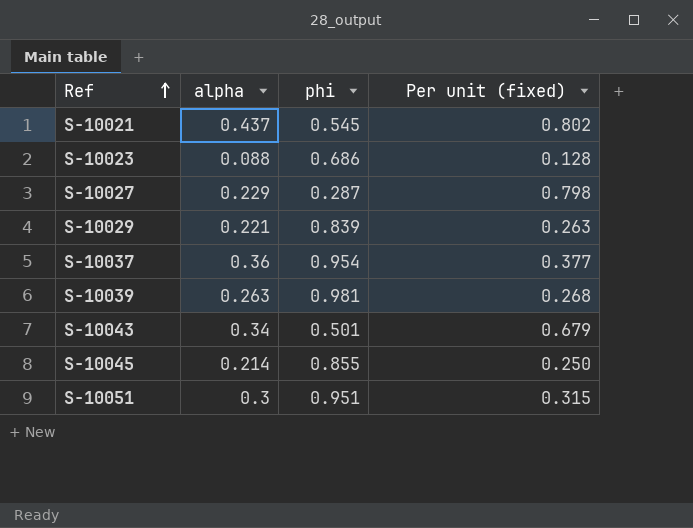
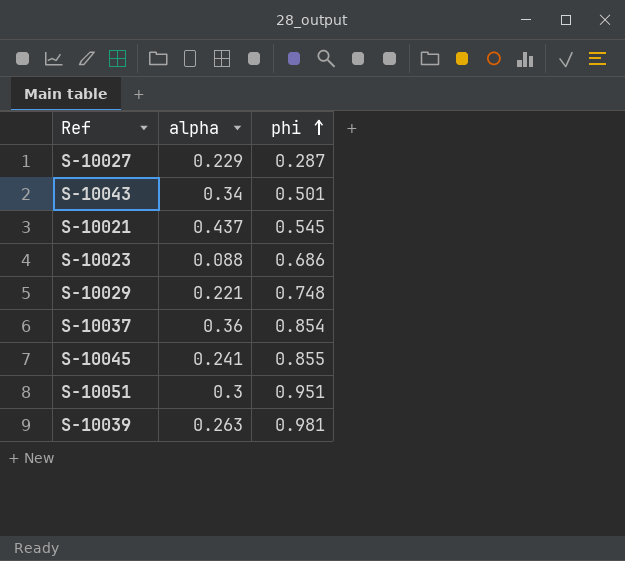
row order: Ref ascending -> phi ascending
column Per unit (fixed) | formula: [alpha] / [phi] -> none
S-10029 | phi: 0.839 -> 0.748
S-10037 | phi: 0.954 -> 0.854
S-10045 | alpha: 0.214 -> 0.241

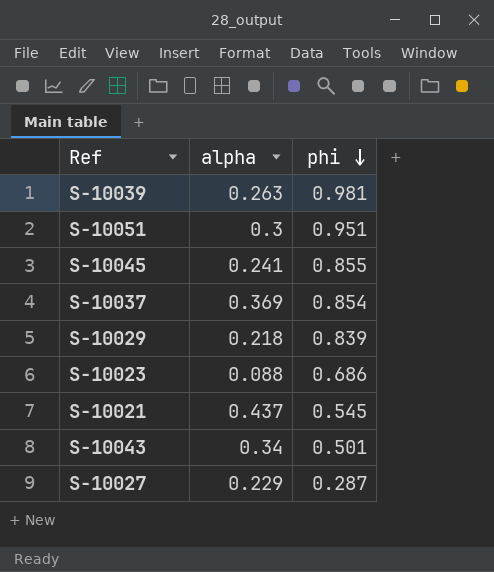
row order: phi ascending -> phi descending
S-10037 | alpha: 0.36 -> 0.369
S-10029 | alpha: 0.221 -> 0.218
S-10029 | phi: 0.748 -> 0.839

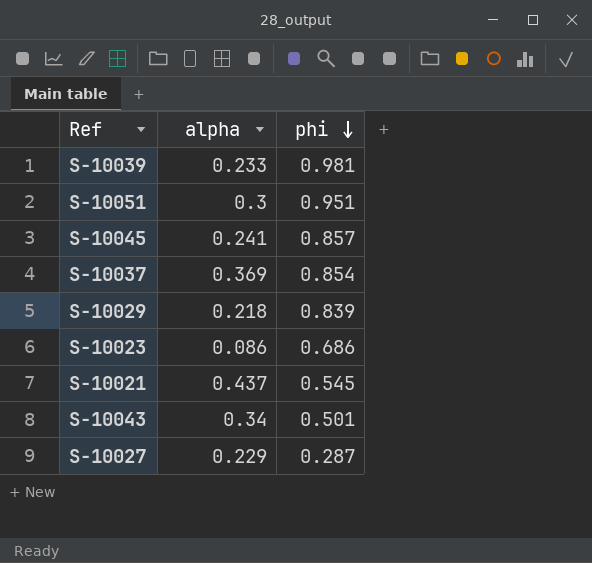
S-10039 | alpha: 0.263 -> 0.233
S-10045 | phi: 0.855 -> 0.857
S-10023 | alpha: 0.088 -> 0.086

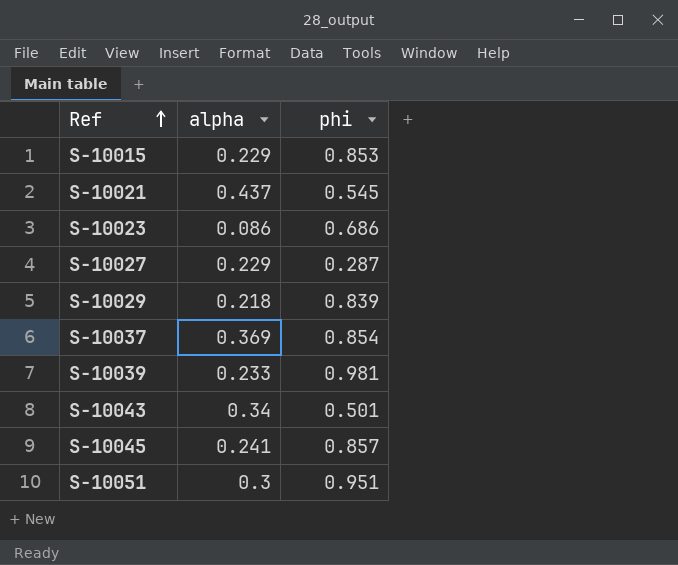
row order: phi descending -> Ref ascending
row S-10015: none -> 0.229 | 0.853

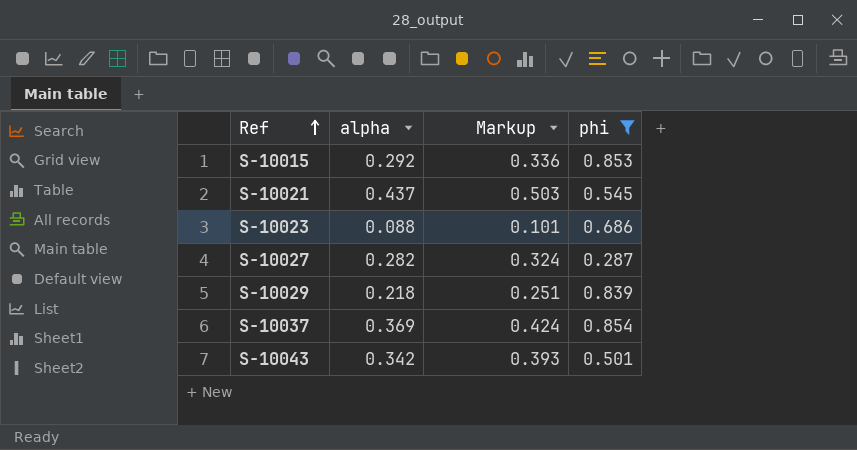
filter: none -> phi <= 0.854
column Markup | formula: none -> [alpha] * 1.15
S-10015 | alpha: 0.229 -> 0.292
S-10023 | alpha: 0.086 -> 0.088
S-10027 | alpha: 0.229 -> 0.282
S-10043 | alpha: 0.34 -> 0.342

